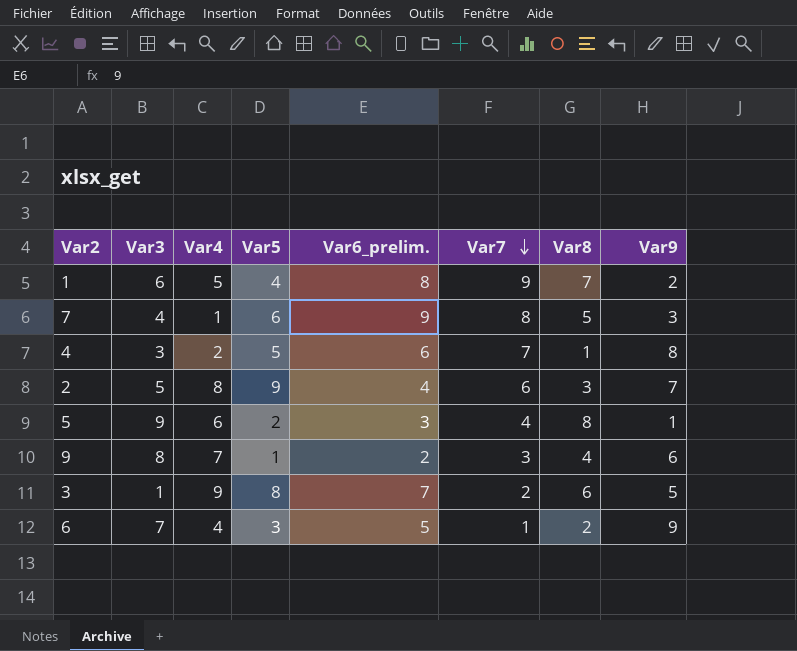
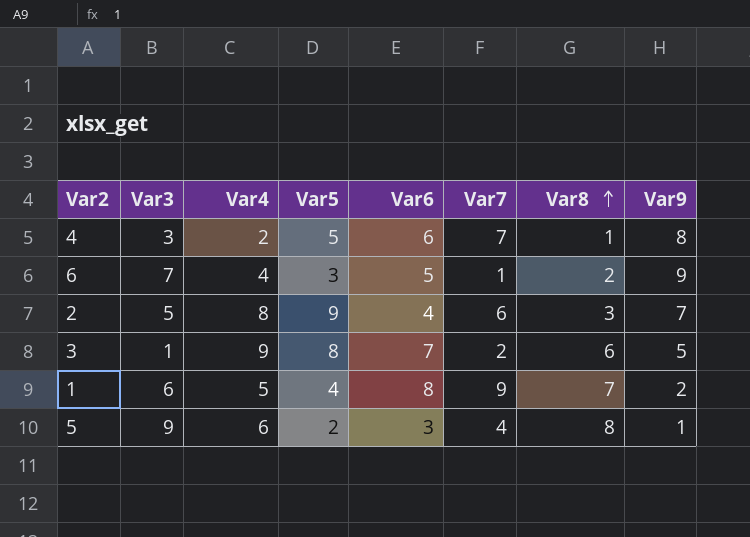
row order: Var7 descending -> Var8 ascending
column name: Var6_prelim. -> Var6
row 7: 4 | 1 | 6 | 9 | 8 | 5 | 3 -> none
row 9: 8 | 7 | 1 | 2 | 3 | 4 | 6 -> none

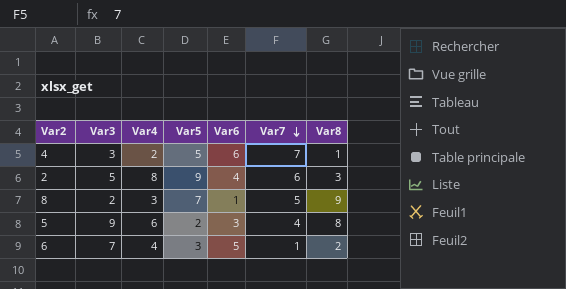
row order: Var8 ascending -> Var7 descending
column Var9 | position: 8 -> none
row 3: 1 | 9 | 8 | 7 | 2 | 6 | 5 -> none
row 1: 6 | 5 | 4 | 8 | 9 | 7 | 2 -> none
row 8: none -> 2 | 3 | 7 | 1 | 5 | 9

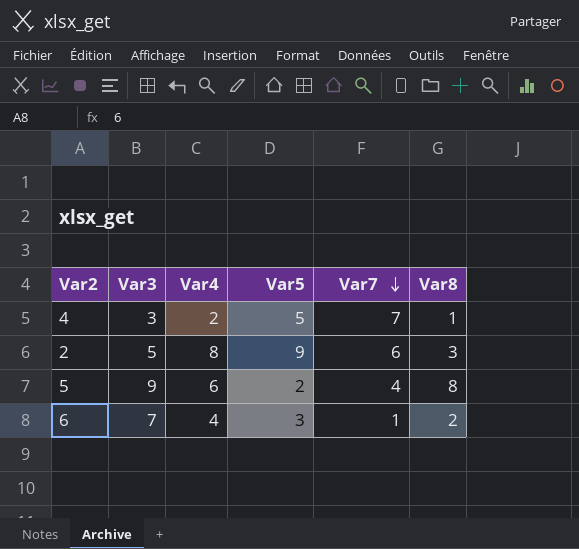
column Var6 | position: 5 -> none
row 8: 2 | 3 | 7 | 1 | 5 | 9 -> none

